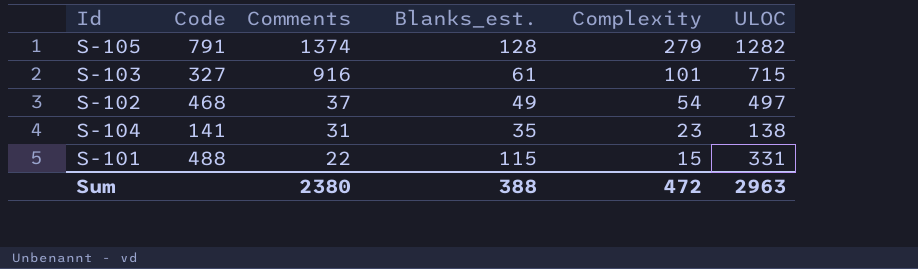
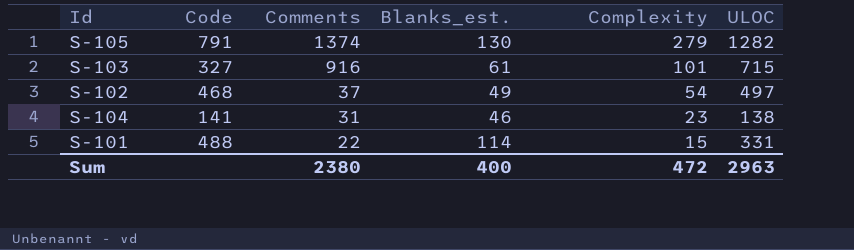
S-105 | Blanks_est.: 128 -> 130
S-104 | Blanks_est.: 35 -> 46
S-101 | Blanks_est.: 115 -> 114
Sum | Blanks_est.: 388 -> 400

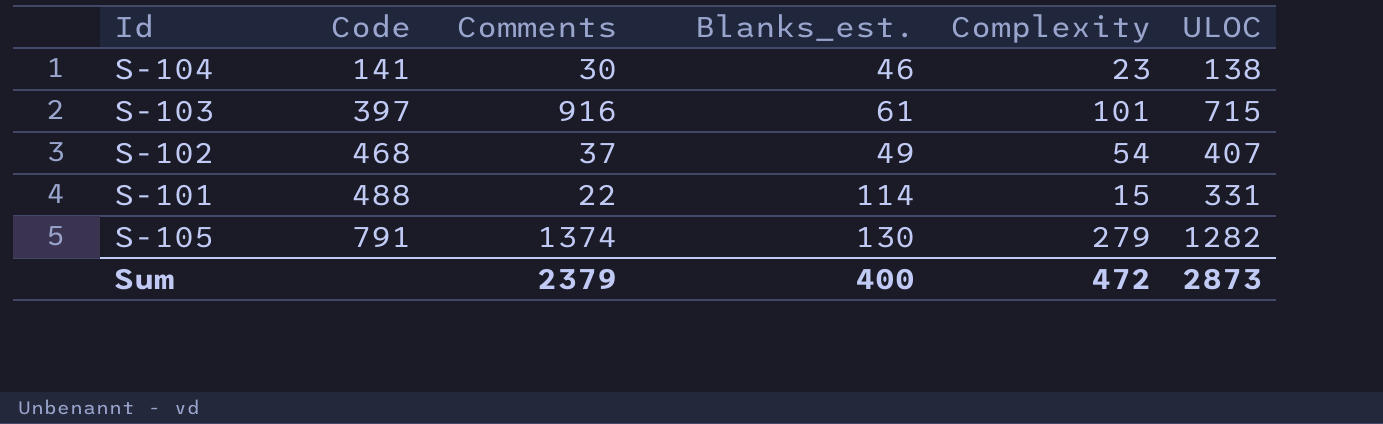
row order: Comments descending -> Code ascending
S-104 | Comments: 31 -> 30
S-103 | Code: 327 -> 397
S-102 | ULOC: 497 -> 407
Sum | Comments: 2380 -> 2379
Sum | ULOC: 2963 -> 2873

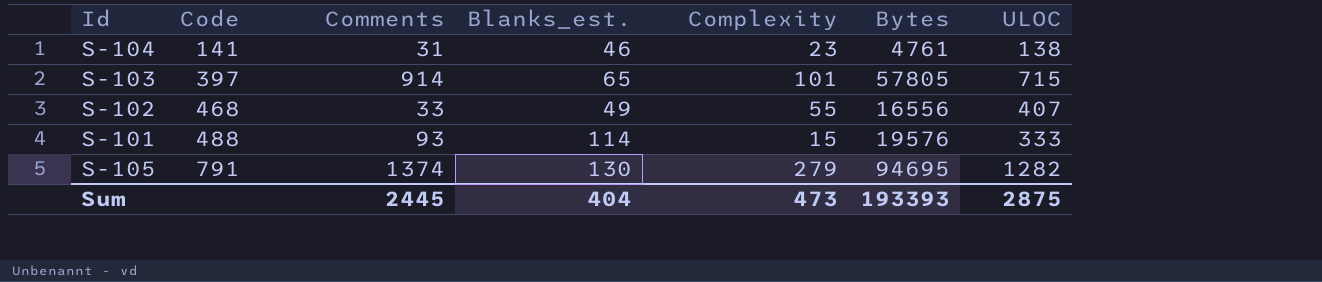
column Bytes | position: none -> 6
S-104 | Comments: 30 -> 31
S-103 | Comments: 916 -> 914
S-103 | Blanks_est.: 61 -> 65
S-102 | Comments: 37 -> 33
S-102 | Complexity: 54 -> 55
S-101 | Comments: 22 -> 93
S-101 | ULOC: 331 -> 333
Sum | Comments: 2379 -> 2445
Sum | Blanks_est.: 400 -> 404
Sum | Complexity: 472 -> 473
Sum | ULOC: 2873 -> 2875

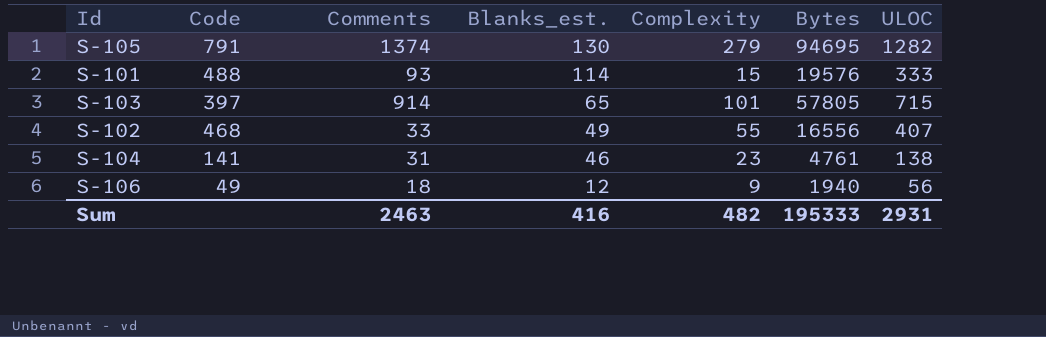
row order: Code ascending -> Blanks_est. descending
row S-106: none -> 49 | 18 | 12 | 9 | 1940 | 56
Sum | Comments: 2445 -> 2463
Sum | Blanks_est.: 404 -> 416
Sum | Complexity: 473 -> 482
Sum | Bytes: 193393 -> 195333
Sum | ULOC: 2875 -> 2931

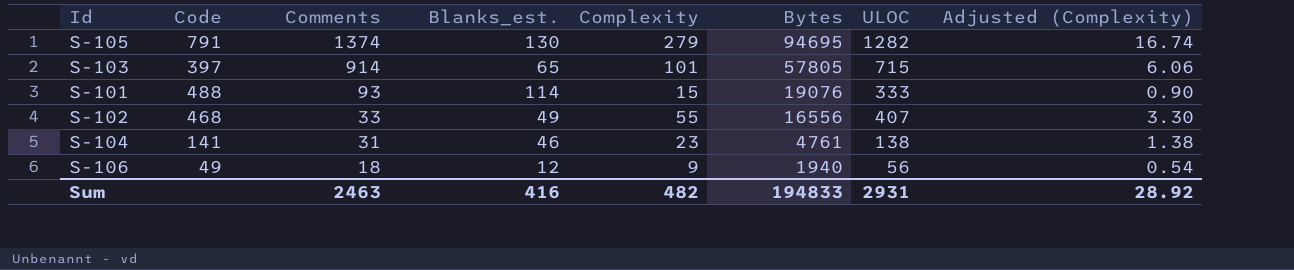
row order: Blanks_est. descending -> Comments descending
column Adjusted (Complexity) | formula: none -> [Complexity] * 0.06
S-101 | Bytes: 19576 -> 19076
Sum | Bytes: 195333 -> 194833

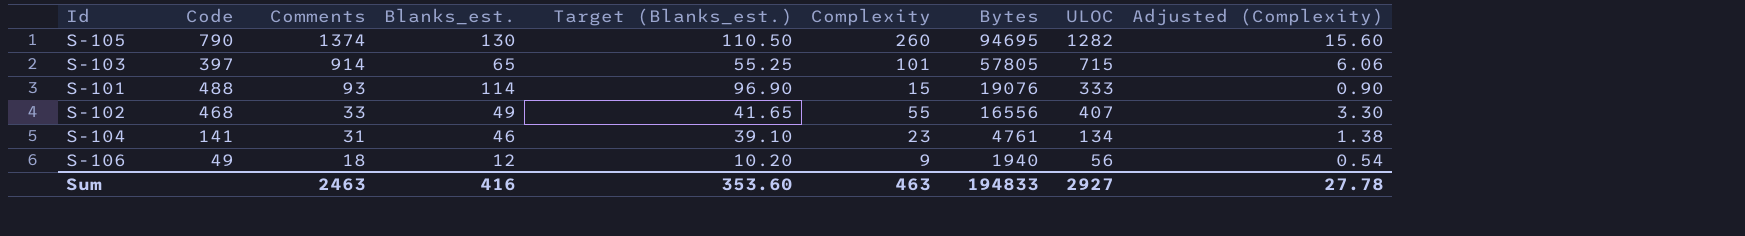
column Target (Blanks_est.) | formula: none -> [Blanks_est.] * 0.85
S-105 | Code: 791 -> 790
S-105 | Complexity: 279 -> 260
S-105 | Adjusted (Complexity): 16.74 -> 15.60
S-104 | ULOC: 138 -> 134
Sum | Complexity: 482 -> 463
Sum | ULOC: 2931 -> 2927
Sum | Adjusted (Complexity): 28.92 -> 27.78

